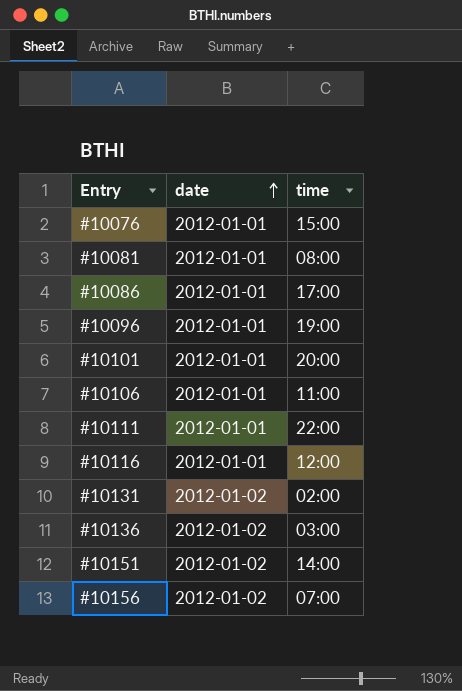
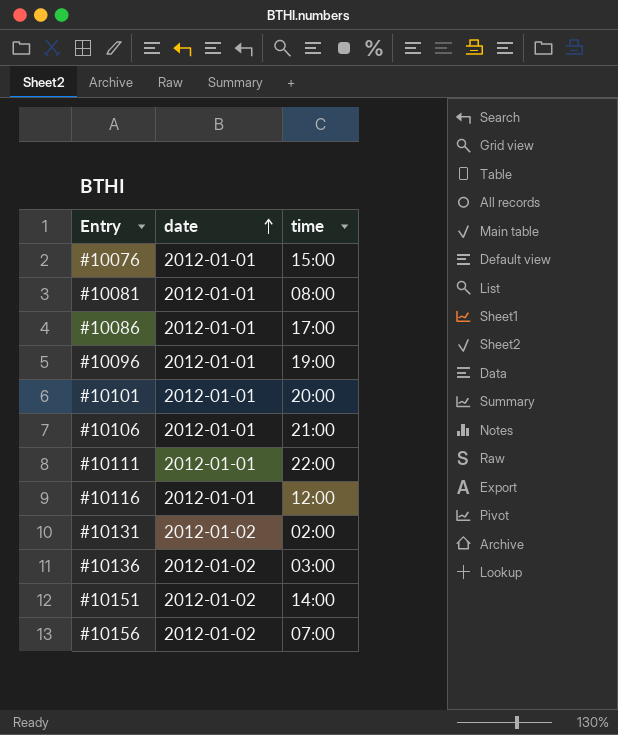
#10106 | time: 11:00 -> 21:00

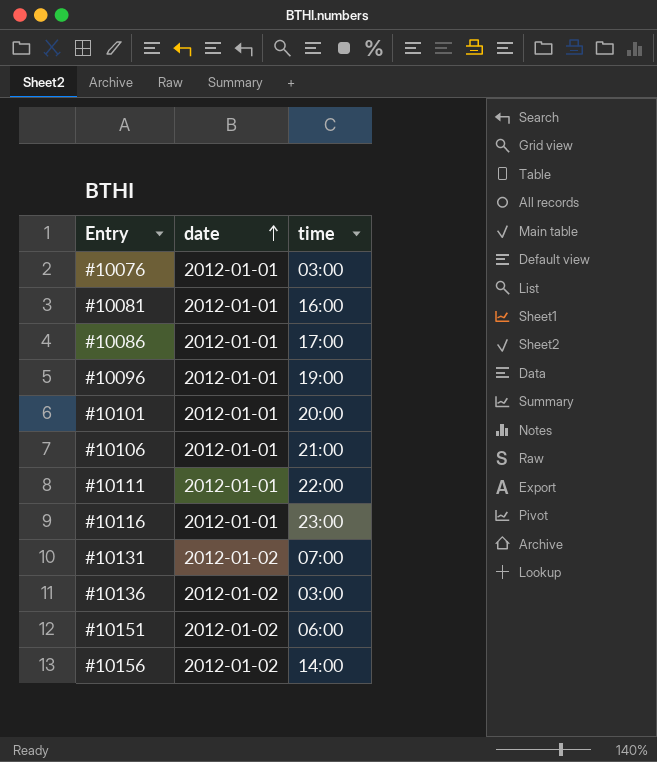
#10076 | time: 15:00 -> 03:00
#10081 | time: 08:00 -> 16:00
#10116 | time: 12:00 -> 23:00
#10131 | time: 02:00 -> 07:00
#10151 | time: 14:00 -> 06:00
#10156 | time: 07:00 -> 14:00

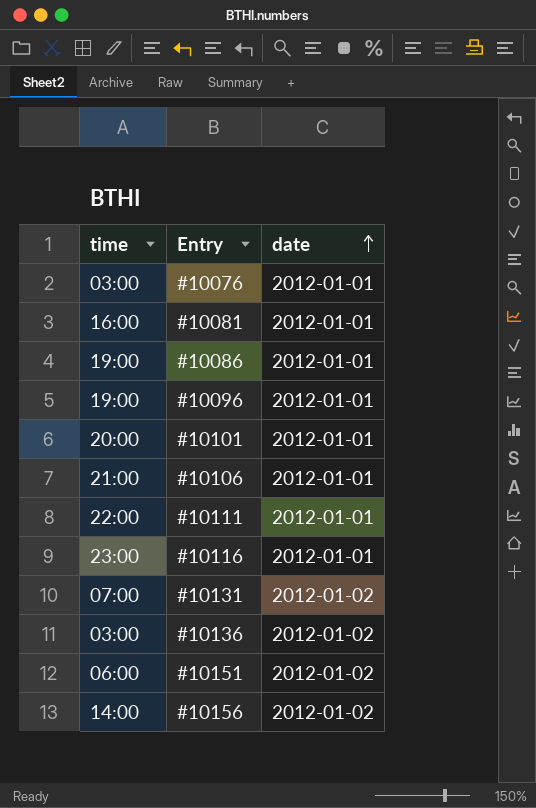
column time | position: 3 -> 1
#10086 | time: 17:00 -> 19:00

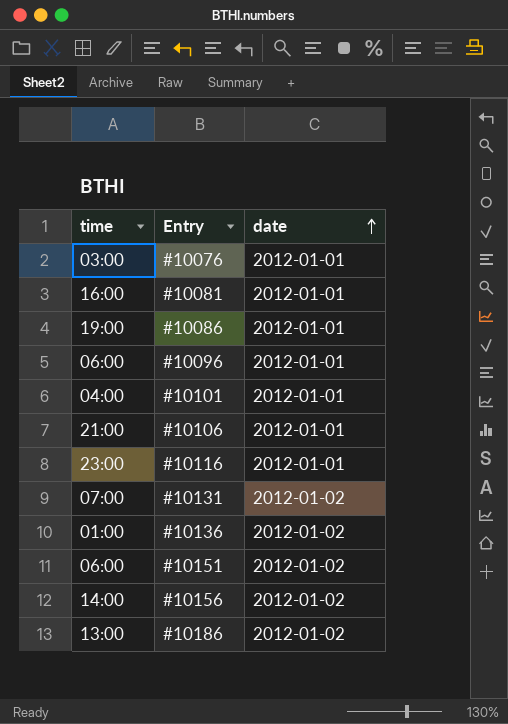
row #10111: 22:00 | 2012-01-01 -> none
#10096 | time: 19:00 -> 06:00
#10101 | time: 20:00 -> 04:00
#10136 | time: 03:00 -> 01:00
row #10186: none -> 13:00 | 2012-01-02

